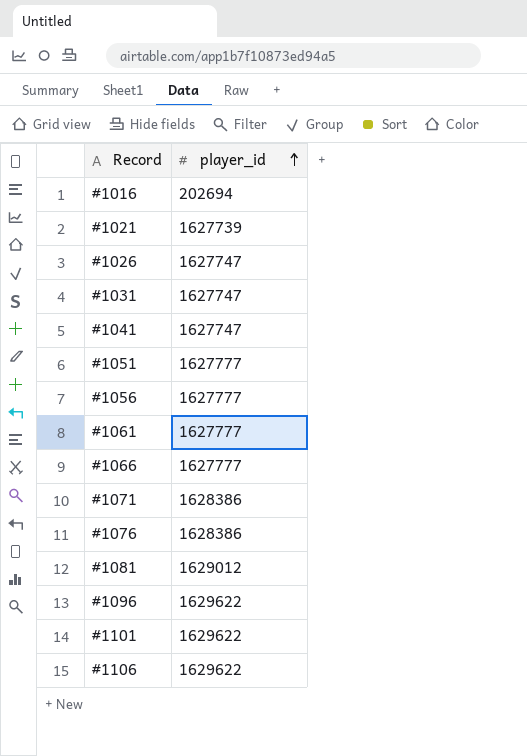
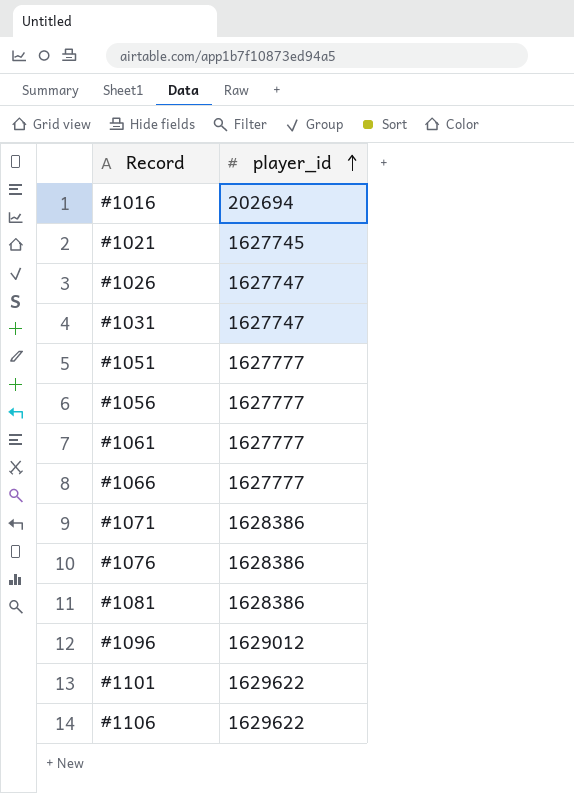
row #1041: 1627747 -> none
#1021 | player_id: 1627739 -> 1627745
#1081 | player_id: 1629012 -> 1628386
#1096 | player_id: 1629622 -> 1629012

